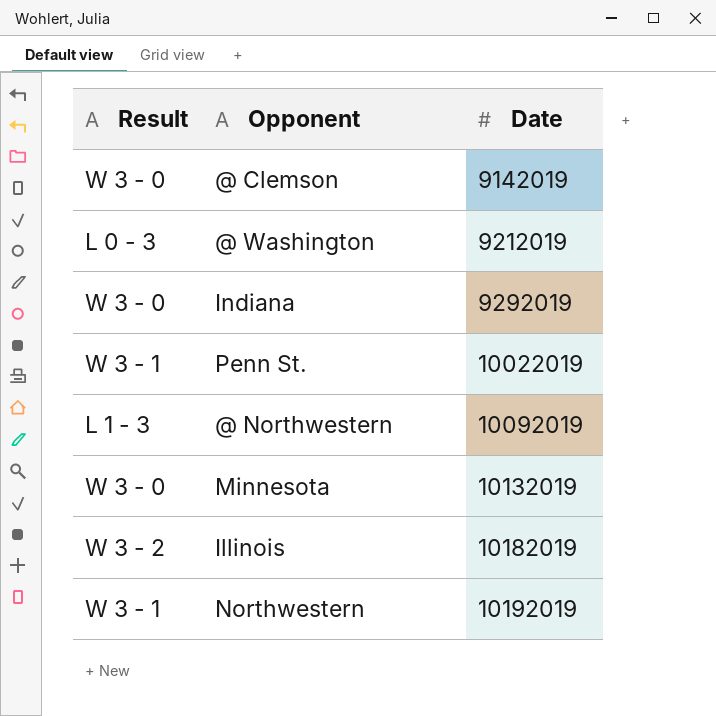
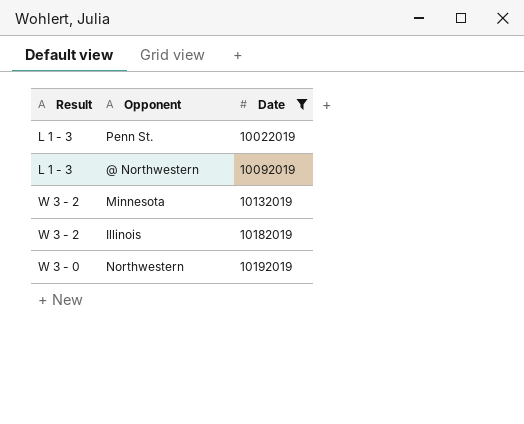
filter: none -> Date >= 10022019
Penn St. | Result: W 3 - 1 -> L 1 - 3
Minnesota | Result: W 3 - 0 -> W 3 - 2
Northwestern | Result: W 3 - 1 -> W 3 - 0

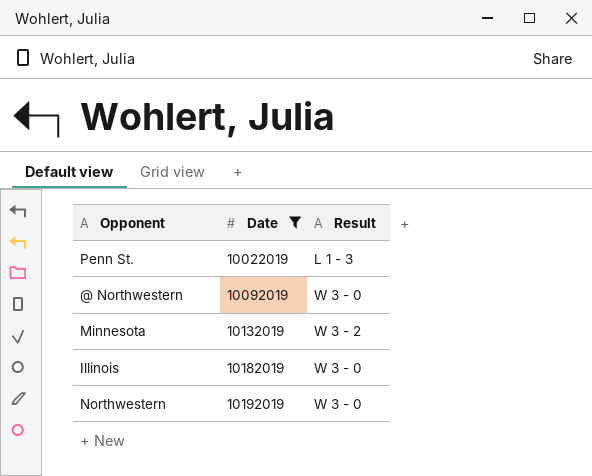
column Result | position: 1 -> 3
@ Northwestern | Result: L 1 - 3 -> W 3 - 0
Illinois | Result: W 3 - 2 -> W 3 - 0

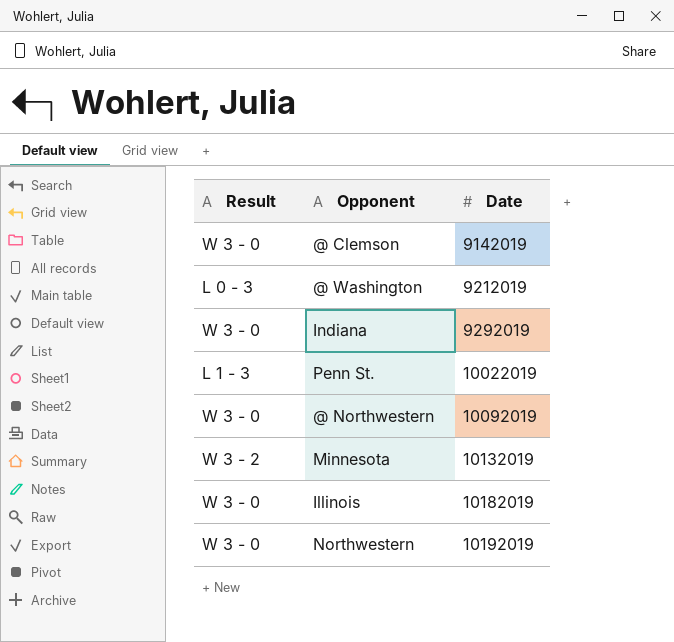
filter: Date >= 10022019 -> none
column Result | position: 3 -> 1

